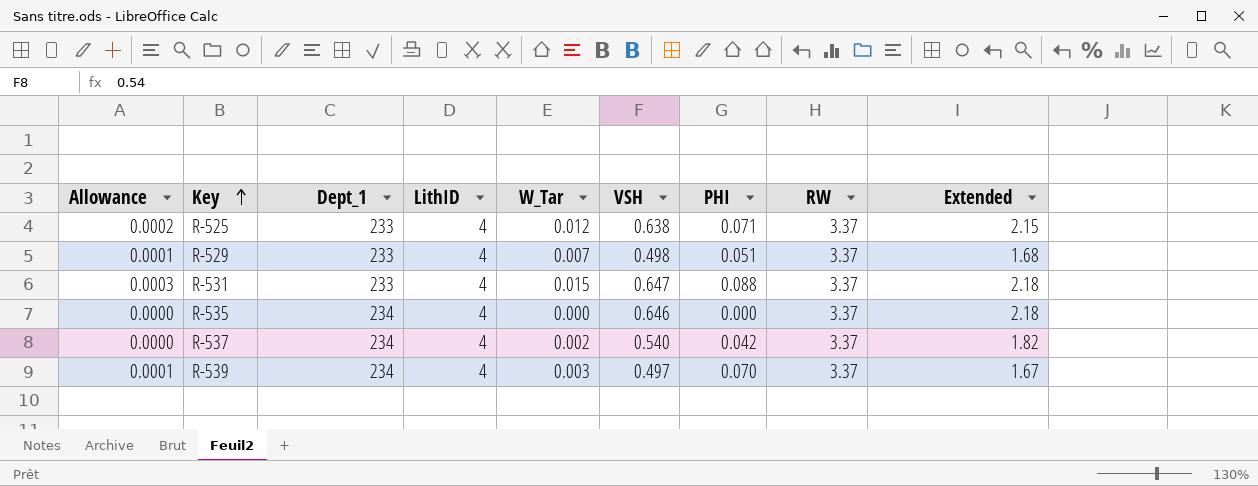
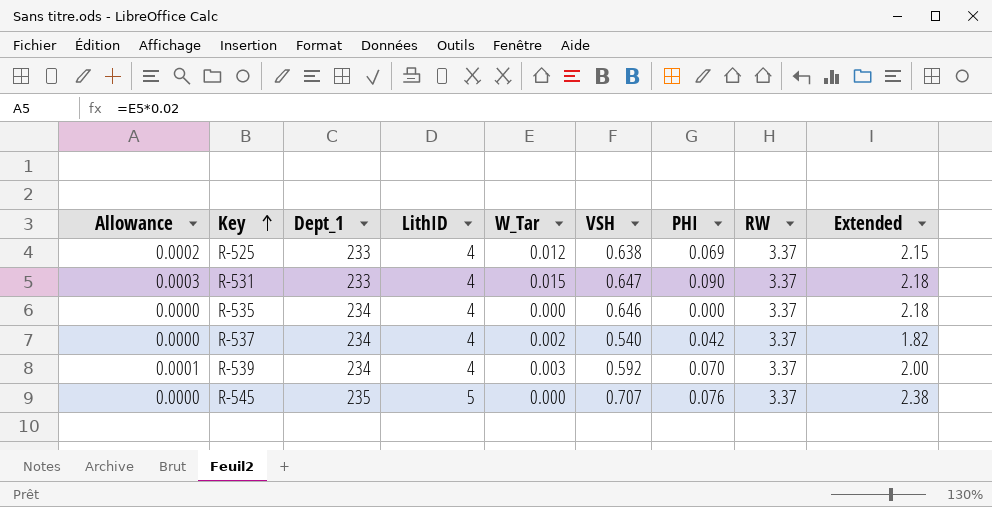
row R-529: 0.0001 | 233 | 4 | 0.007 | 0.498 | 0.051 | 3.37 | 1.68 -> none
R-525 | PHI: 0.071 -> 0.069
R-531 | PHI: 0.088 -> 0.090
R-539 | VSH: 0.497 -> 0.592
R-539 | Extended: 1.67 -> 2.00
row R-545: none -> 0.0000 | 235 | 5 | 0.000 | 0.707 | 0.076 | 3.37 | 2.38

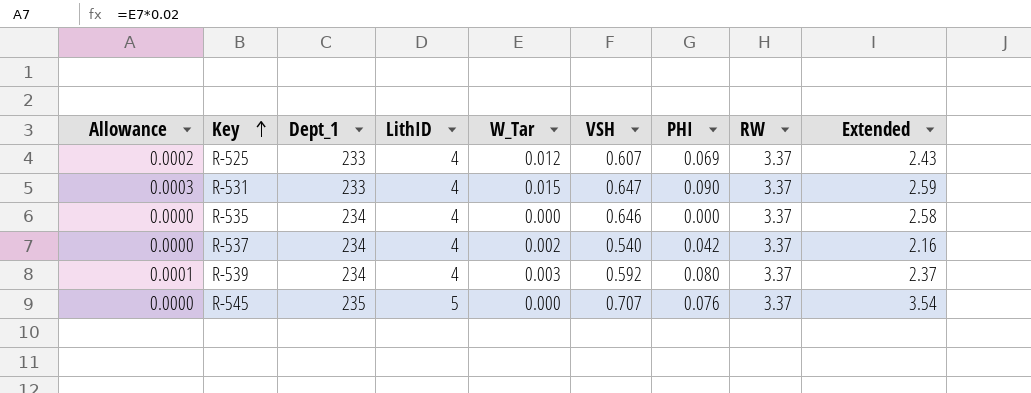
column Extended | formula: [VSH] * [RW] -> [LithID] * [VSH]
R-525 | VSH: 0.638 -> 0.607
R-539 | PHI: 0.070 -> 0.080

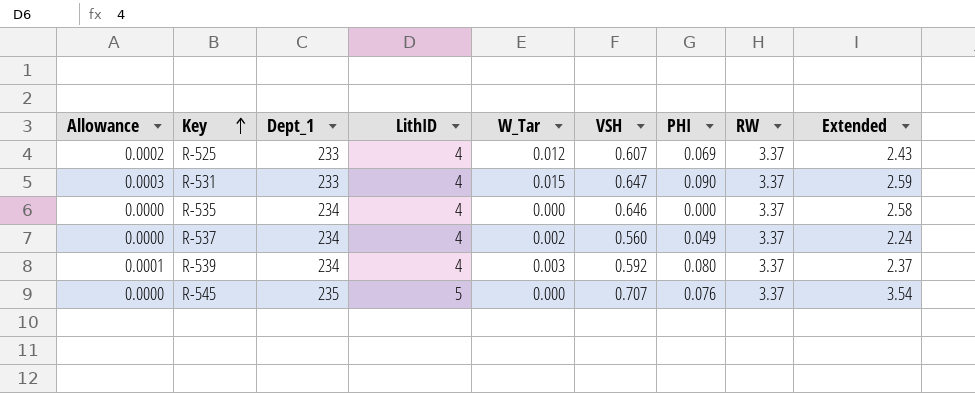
R-537 | VSH: 0.540 -> 0.560
R-537 | PHI: 0.042 -> 0.049
R-537 | Extended: 2.16 -> 2.24

